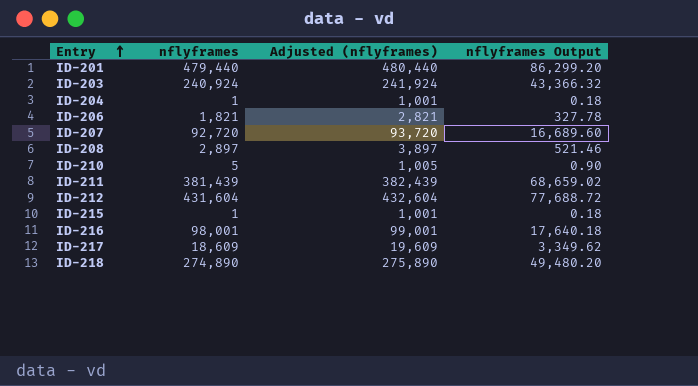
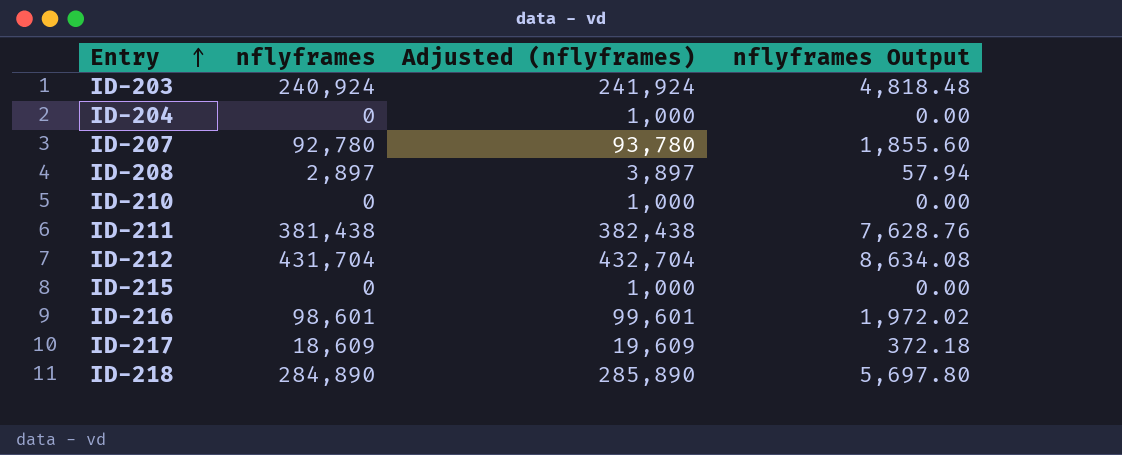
column nflyframes Output | formula: [nflyframes] * 0.18 -> [nflyframes] * 0.02
row ID-201: 479,440 | 480,440 | 86,299.20 -> none
row ID-206: 1,821 | 2,821 | 327.78 -> none
ID-204 | nflyframes: 1 -> 0
ID-204 | Adjusted (nflyframes): 1,001 -> 1,000
ID-207 | nflyframes: 92,720 -> 92,780
ID-207 | Adjusted (nflyframes): 93,720 -> 93,780
ID-210 | nflyframes: 5 -> 0
ID-210 | Adjusted (nflyframes): 1,005 -> 1,000
ID-211 | nflyframes: 381,439 -> 381,438
ID-211 | Adjusted (nflyframes): 382,439 -> 382,438
ID-212 | nflyframes: 431,604 -> 431,704
ID-212 | Adjusted (nflyframes): 432,604 -> 432,704
ID-215 | nflyframes: 1 -> 0
ID-215 | Adjusted (nflyframes): 1,001 -> 1,000
ID-216 | nflyframes: 98,001 -> 98,601
ID-216 | Adjusted (nflyframes): 99,001 -> 99,601
ID-218 | nflyframes: 274,890 -> 284,890
ID-218 | Adjusted (nflyframes): 275,890 -> 285,890

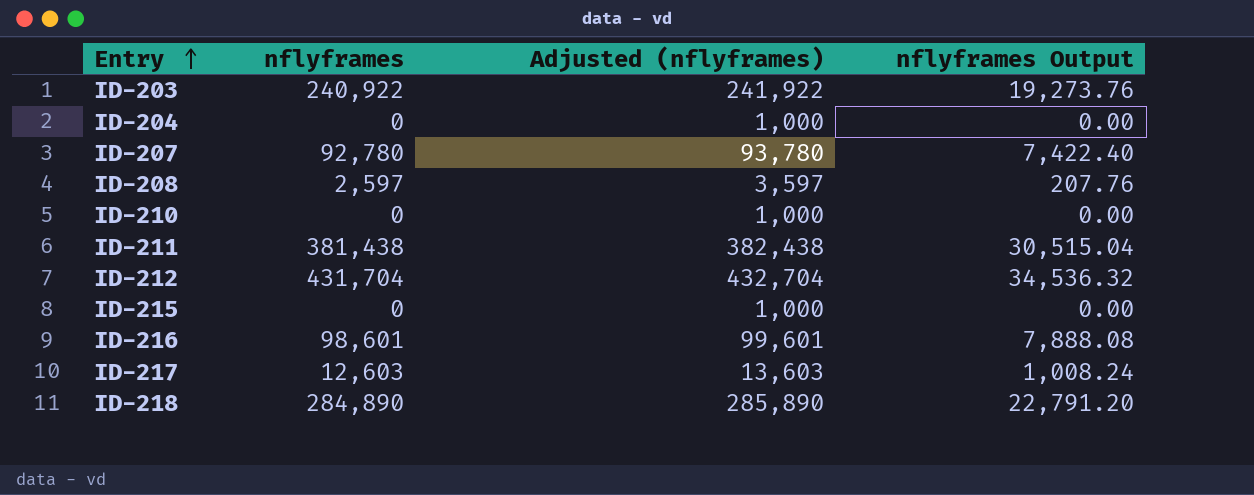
column nflyframes Output | formula: [nflyframes] * 0.02 -> [nflyframes] * 0.08
ID-203 | nflyframes: 240,924 -> 240,922
ID-203 | Adjusted (nflyframes): 241,924 -> 241,922
ID-208 | nflyframes: 2,897 -> 2,597
ID-208 | Adjusted (nflyframes): 3,897 -> 3,597
ID-217 | nflyframes: 18,609 -> 12,603
ID-217 | Adjusted (nflyframes): 19,609 -> 13,603

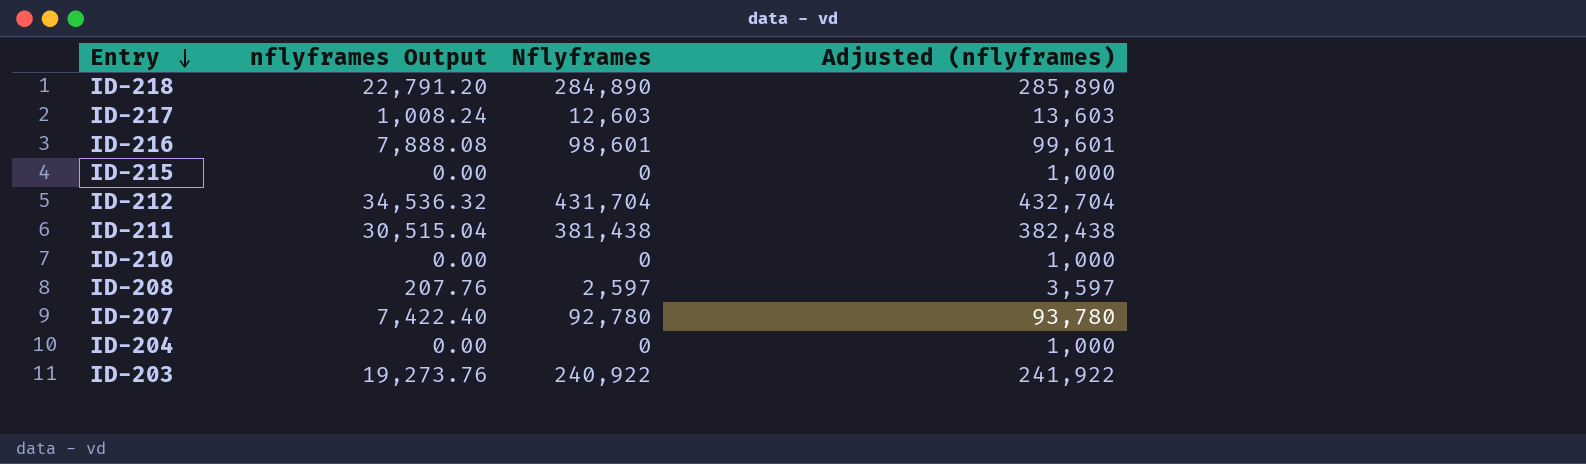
row order: Entry ascending -> Entry descending
column nflyframes Output | position: 4 -> 2
column name: nflyframes -> Nflyframes

